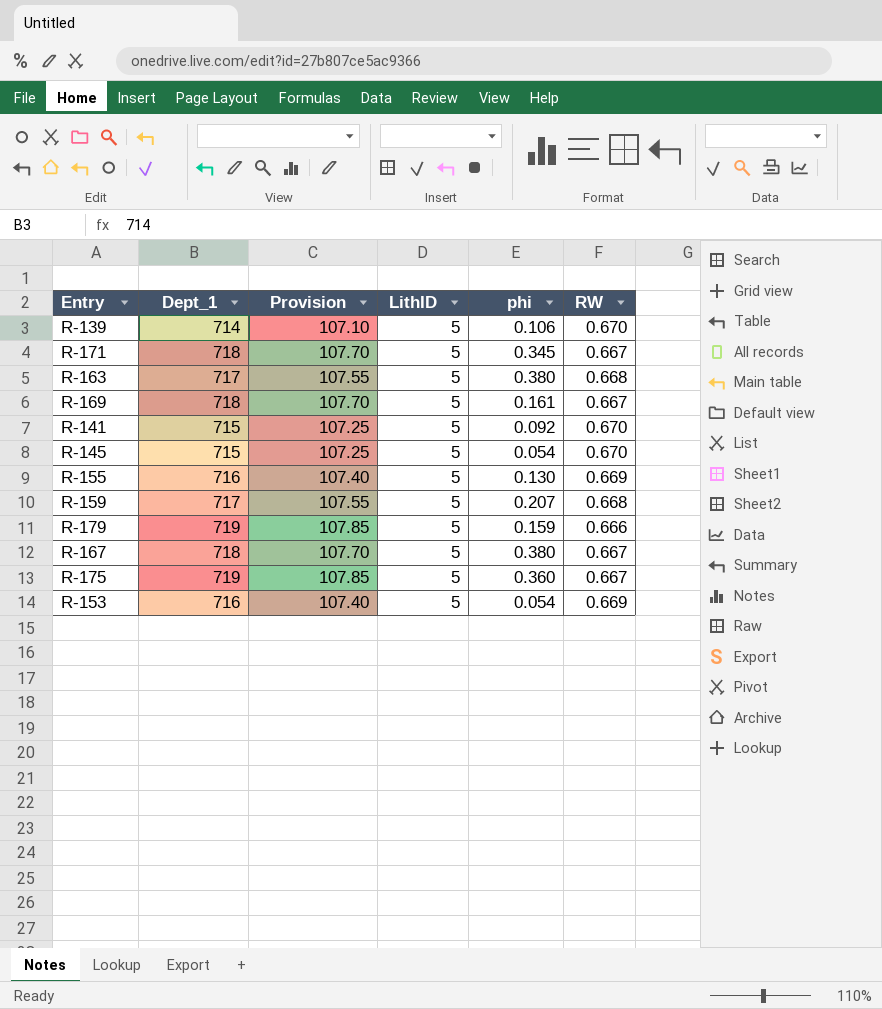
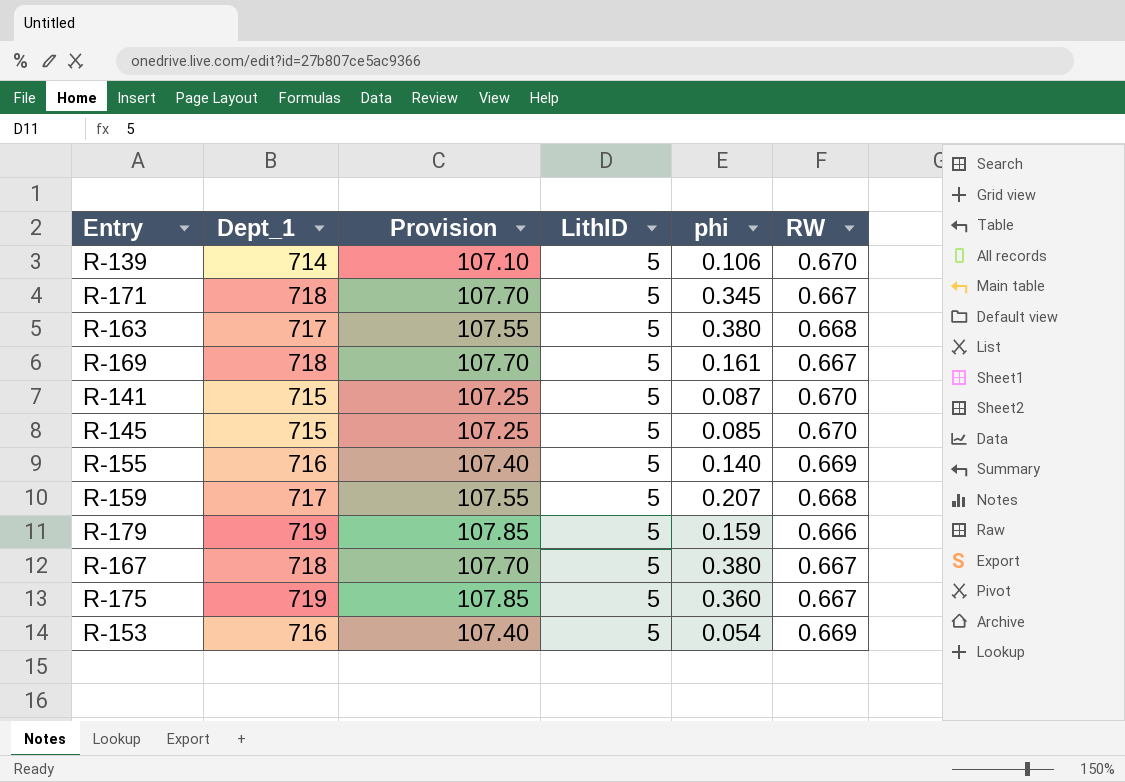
R-141 | phi: 0.092 -> 0.087
R-145 | phi: 0.054 -> 0.085
R-155 | phi: 0.130 -> 0.140

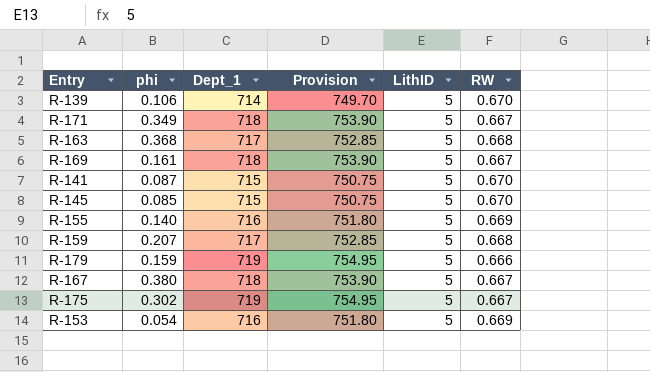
column phi | position: 5 -> 2
column Provision | formula: [Dept_1] * 0.15 -> [Dept_1] * 1.05
R-171 | phi: 0.345 -> 0.349
R-163 | phi: 0.380 -> 0.368
R-175 | phi: 0.360 -> 0.302

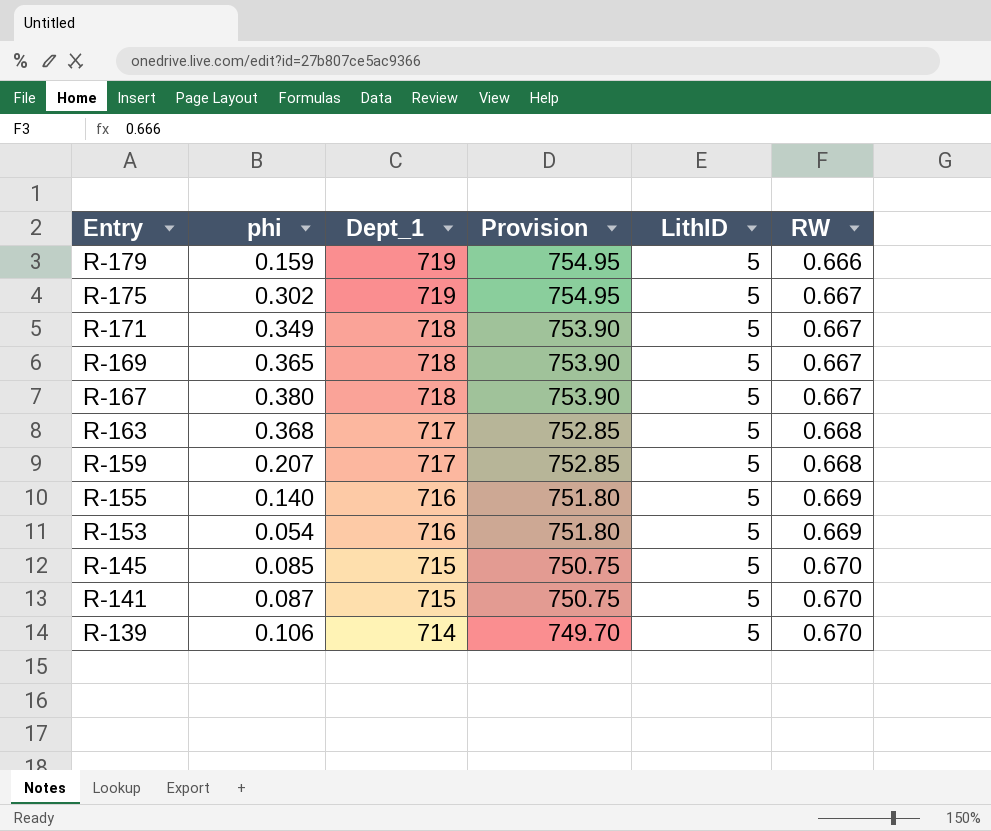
row order: none -> Entry descending
R-169 | phi: 0.161 -> 0.365

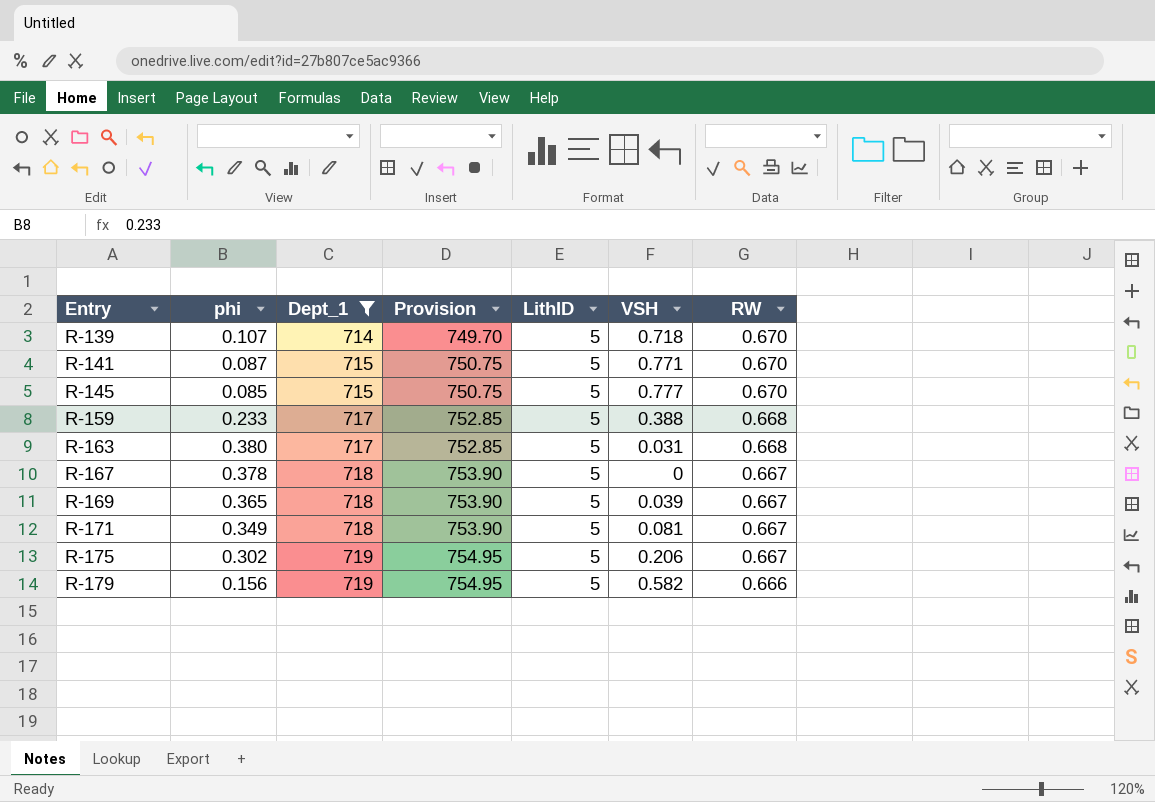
filter: none -> Dept_1 != 716
row order: Entry descending -> Entry ascending
column VSH | position: none -> 6
R-139 | phi: 0.106 -> 0.107
R-159 | phi: 0.207 -> 0.233
R-163 | phi: 0.368 -> 0.380
R-167 | phi: 0.380 -> 0.378
R-179 | phi: 0.159 -> 0.156

